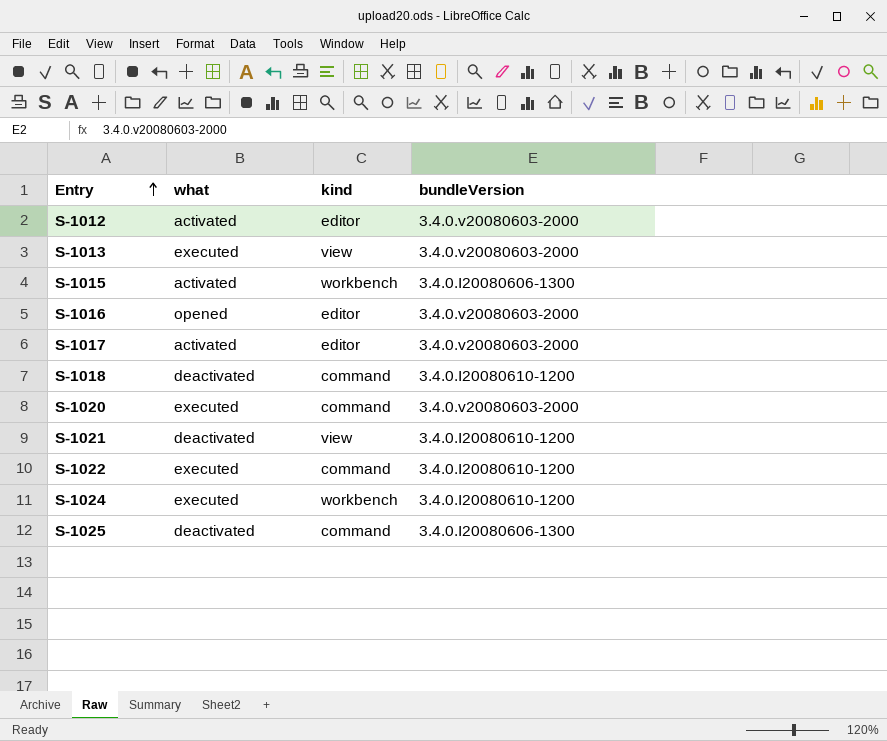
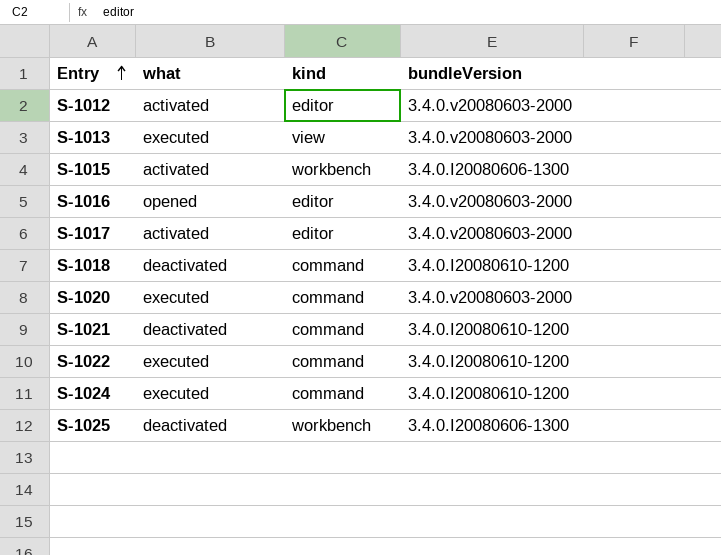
S-1021 | kind: view -> command
S-1024 | kind: workbench -> command
S-1025 | kind: command -> workbench

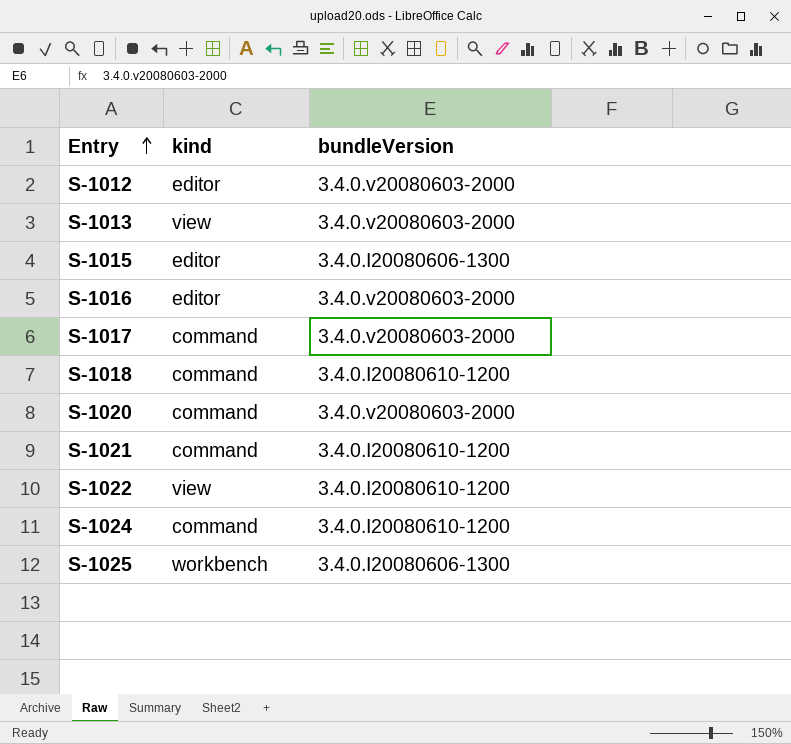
column what | position: 2 -> none
S-1015 | kind: workbench -> editor
S-1017 | kind: editor -> command
S-1022 | kind: command -> view

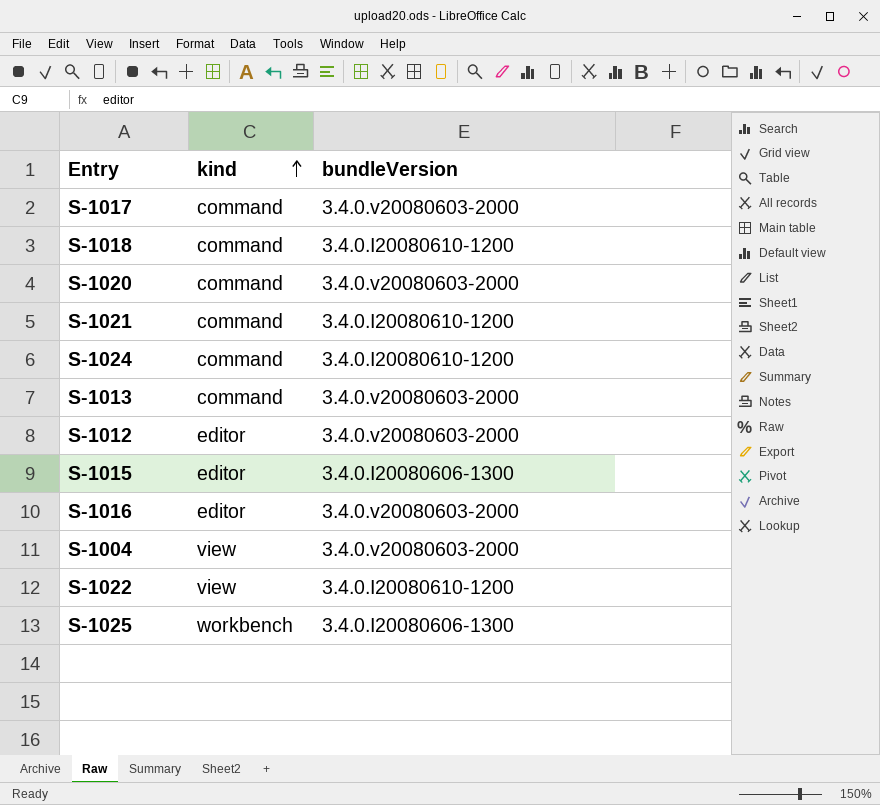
row order: Entry ascending -> kind ascending
S-1013 | kind: view -> command
row S-1004: none -> view | 3.4.0.v20080603-2000

